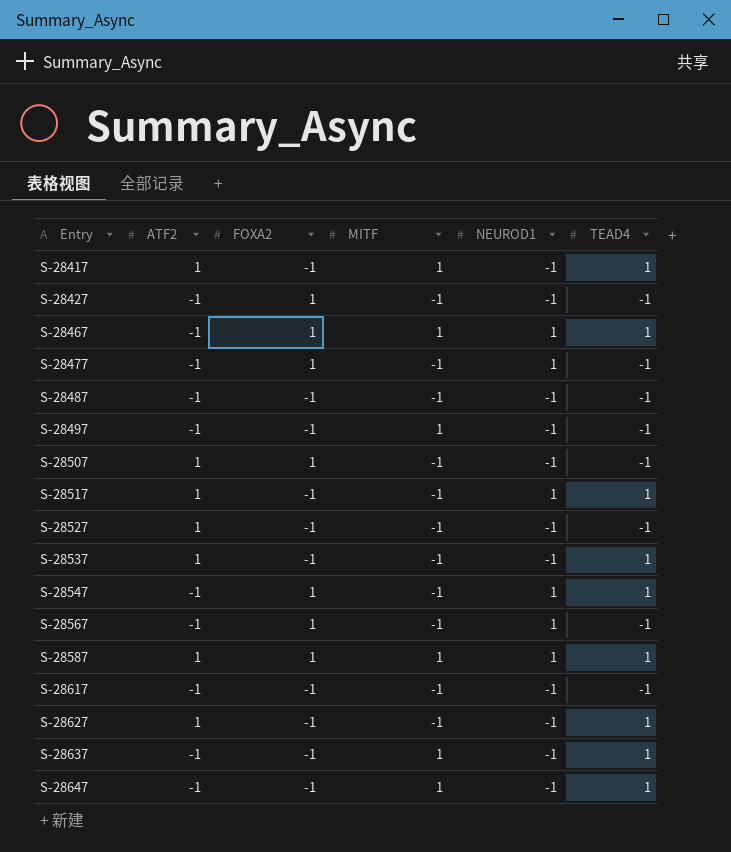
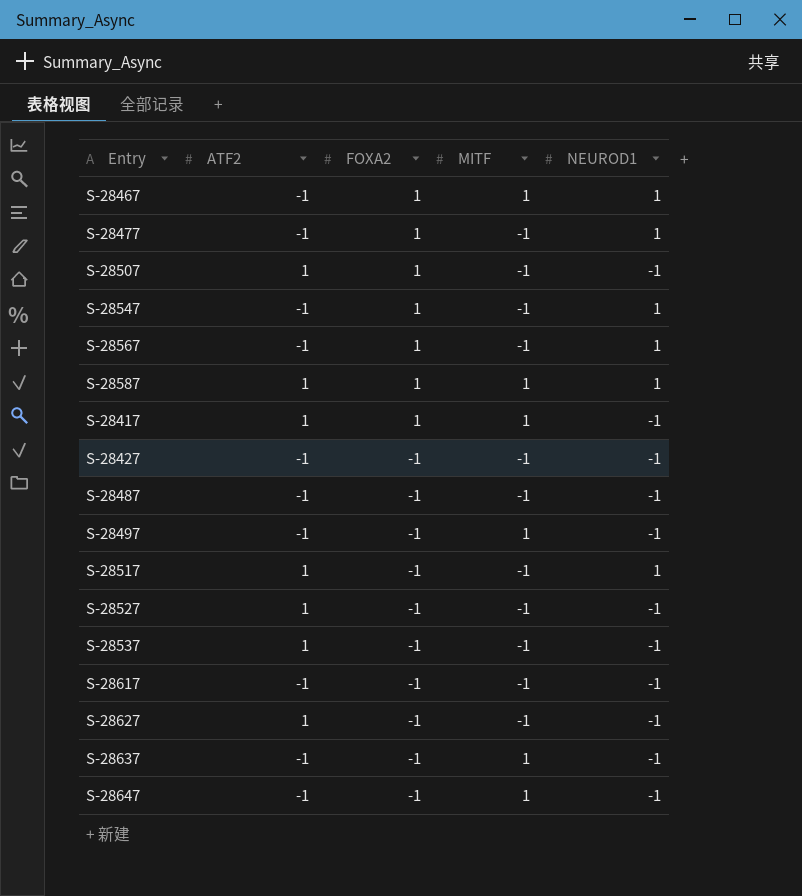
row order: Entry ascending -> FOXA2 descending
column TEAD4 | position: 6 -> none
S-28417 | FOXA2: -1 -> 1
S-28427 | FOXA2: 1 -> -1

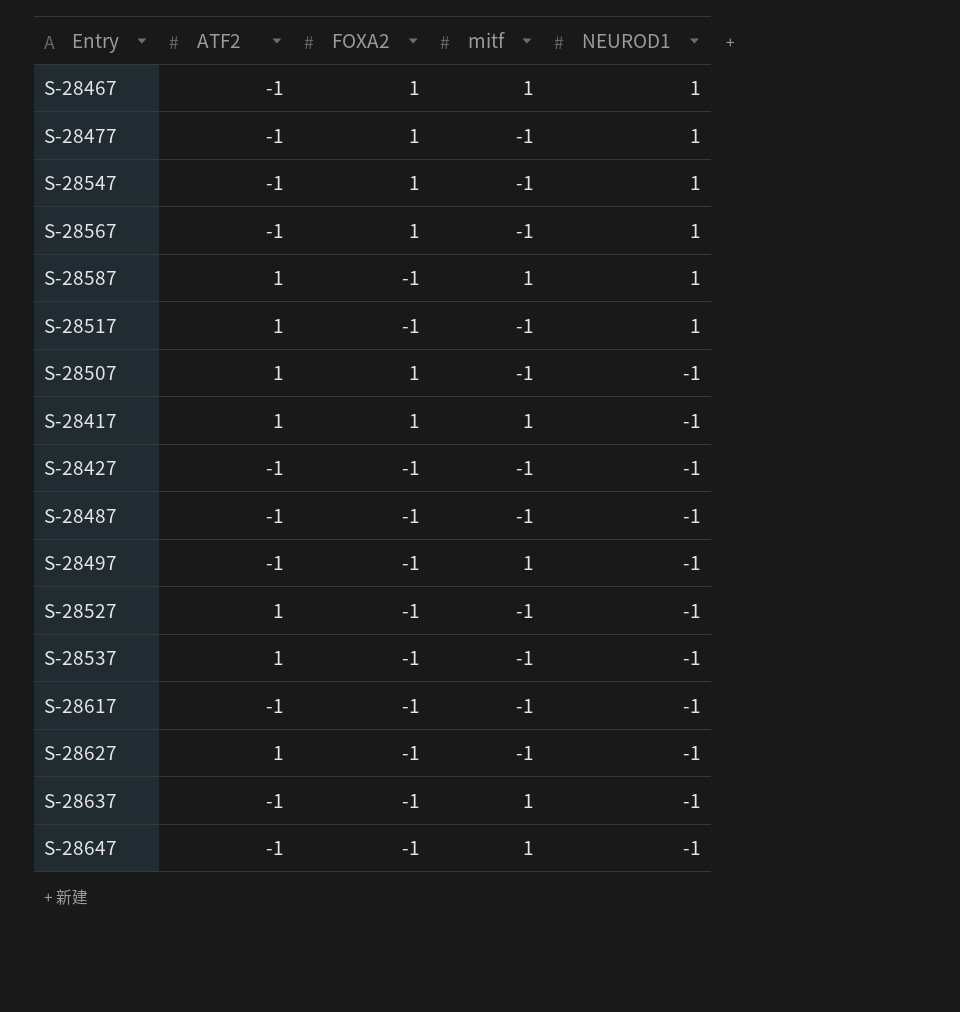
row order: FOXA2 descending -> NEUROD1 descending
column name: MITF -> mitf
S-28587 | FOXA2: 1 -> -1

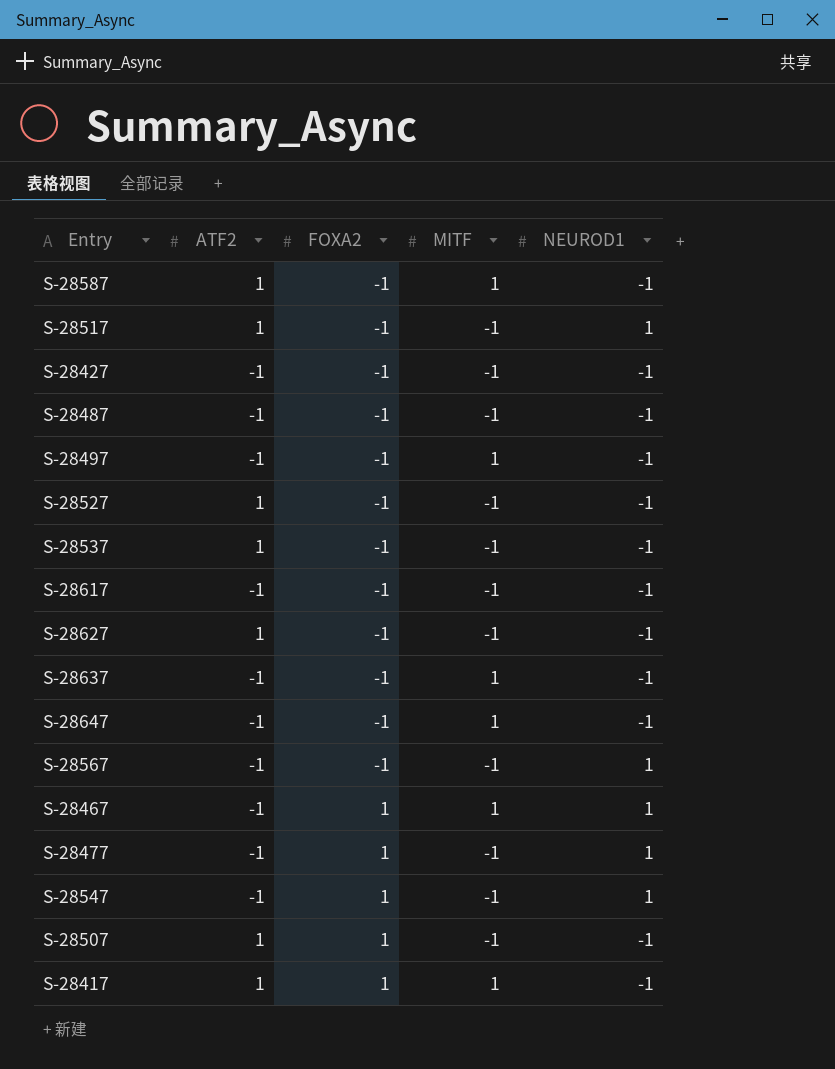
row order: NEUROD1 descending -> FOXA2 ascending
column name: mitf -> MITF
S-28587 | NEUROD1: 1 -> -1
S-28567 | FOXA2: 1 -> -1

